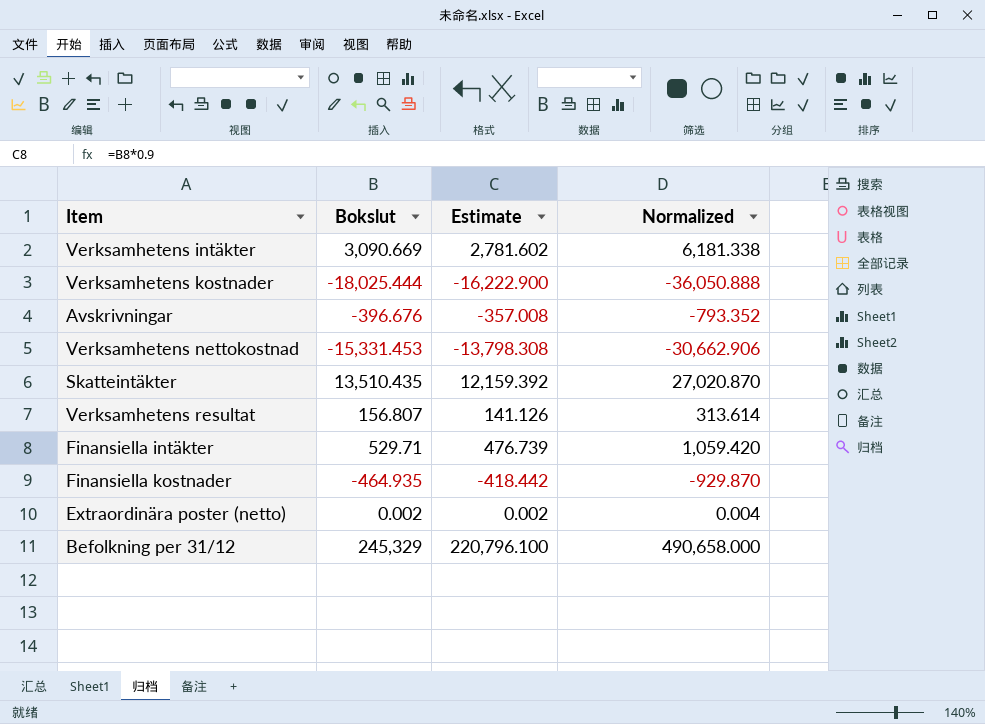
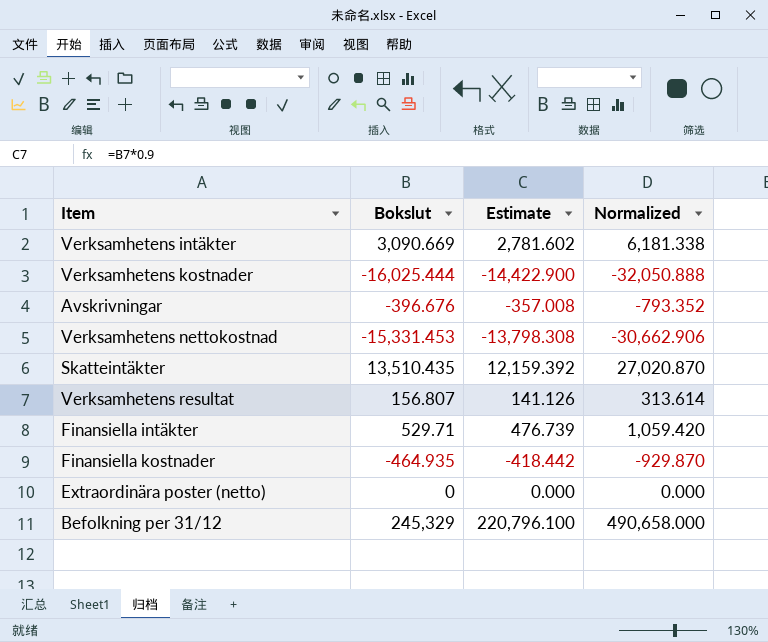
Verksamhetens kostnader | Bokslut: -18,025.444 -> -16,025.444
Verksamhetens kostnader | Estimate: -16,222.900 -> -14,422.900
Verksamhetens kostnader | Normalized: -36,050.888 -> -32,050.888
Extraordinära poster (netto) | Bokslut: 0.002 -> 0
Extraordinära poster (netto) | Estimate: 0.002 -> 0.000
Extraordinära poster (netto) | Normalized: 0.004 -> 0.000

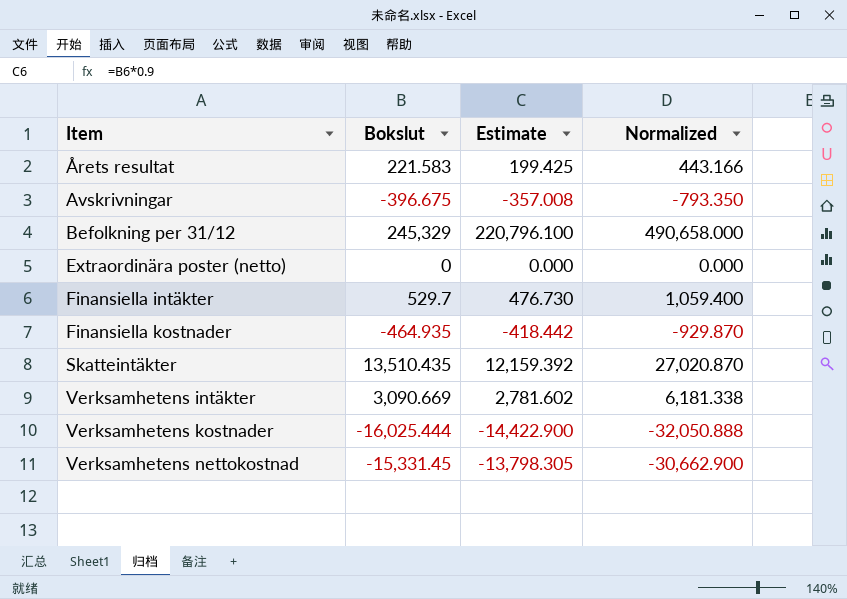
row order: none -> Item ascending
row Verksamhetens resultat: 156.807 | 141.126 | 313.614 -> none
row Årets resultat: none -> 221.583 | 199.425 | 443.166
Avskrivningar | Bokslut: -396.676 -> -396.675
Avskrivningar | Normalized: -793.352 -> -793.350
Finansiella intäkter | Bokslut: 529.71 -> 529.7
Finansiella intäkter | Estimate: 476.739 -> 476.730
Finansiella intäkter | Normalized: 1,059.420 -> 1,059.400
Verksamhetens nettokostnad | Bokslut: -15,331.453 -> -15,331.45
Verksamhetens nettokostnad | Estimate: -13,798.308 -> -13,798.305
Verksamhetens nettokostnad | Normalized: -30,662.906 -> -30,662.900

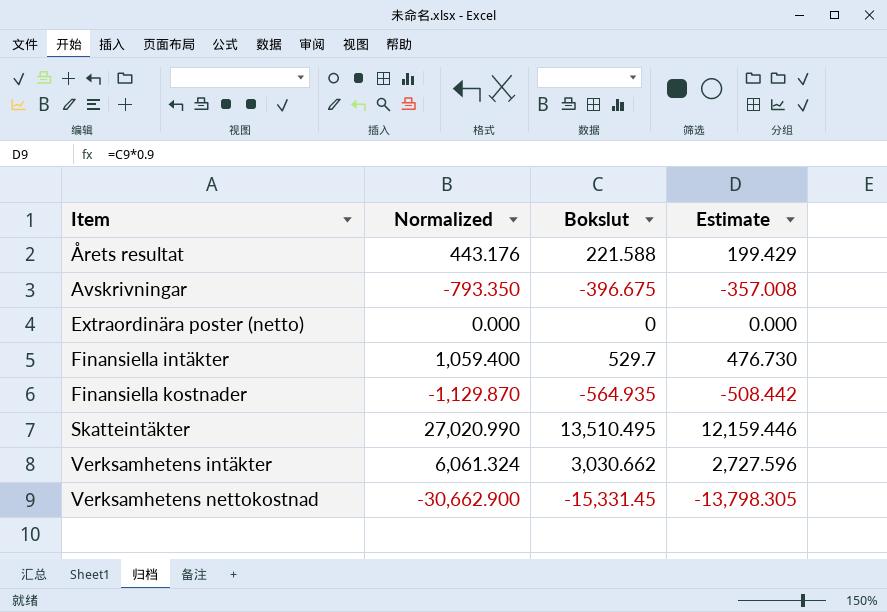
column Normalized | position: 4 -> 2
row Befolkning per 31/12: 245,329 | 220,796.100 | 490,658.000 -> none
row Verksamhetens kostnader: -16,025.444 | -14,422.900 | -32,050.888 -> none
Årets resultat | Normalized: 443.166 -> 443.176
Årets resultat | Bokslut: 221.583 -> 221.588
Årets resultat | Estimate: 199.425 -> 199.429
Finansiella kostnader | Normalized: -929.870 -> -1,129.870
Finansiella kostnader | Bokslut: -464.935 -> -564.935
Finansiella kostnader | Estimate: -418.442 -> -508.442
Skatteintäkter | Normalized: 27,020.870 -> 27,020.990
Skatteintäkter | Bokslut: 13,510.435 -> 13,510.495
Skatteintäkter | Estimate: 12,159.392 -> 12,159.446
Verksamhetens intäkter | Normalized: 6,181.338 -> 6,061.324
Verksamhetens intäkter | Bokslut: 3,090.669 -> 3,030.662
Verksamhetens intäkter | Estimate: 2,781.602 -> 2,727.596

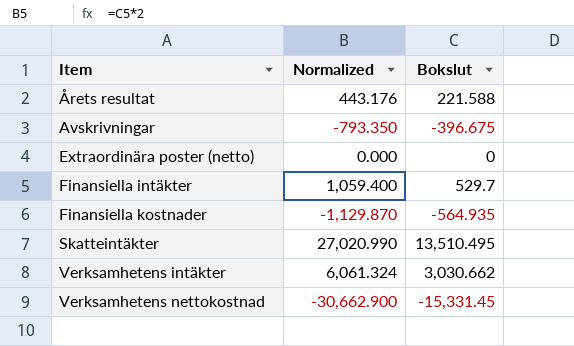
column Estimate | formula: [Bokslut] * 0.9 -> none

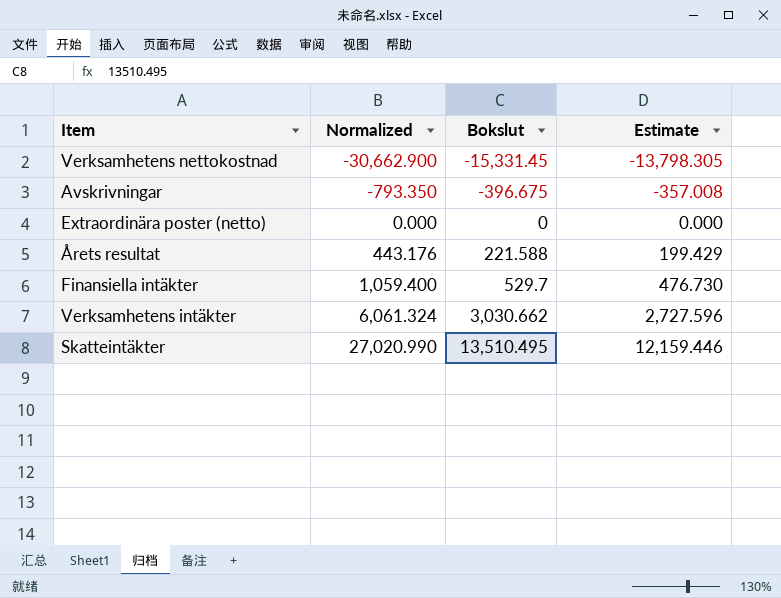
row order: Item ascending -> Normalized ascending
column Estimate | formula: none -> [Bokslut] * 0.9
row Finansiella kostnader: -1,129.870 | -564.935 -> none

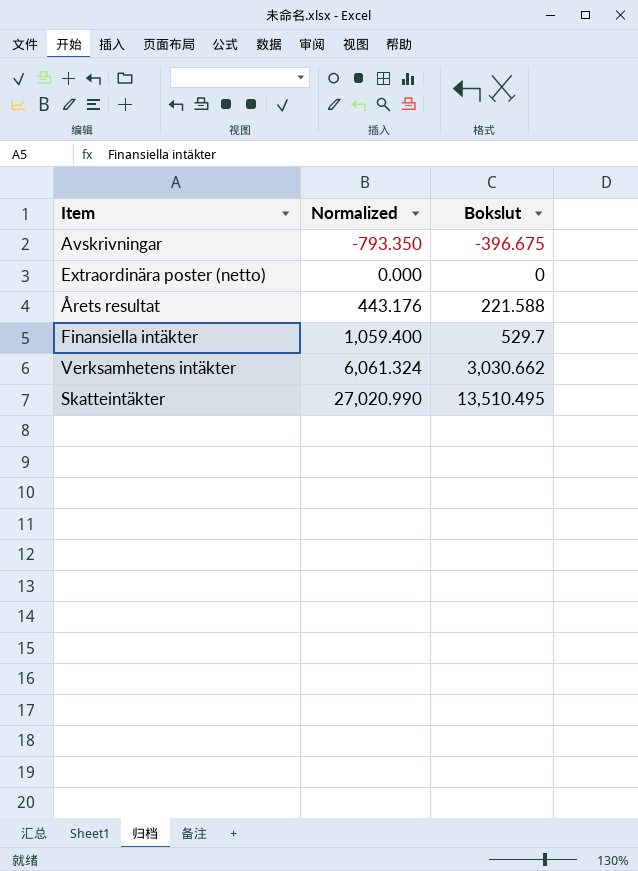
column Estimate | formula: [Bokslut] * 0.9 -> none
row Verksamhetens nettokostnad: -30,662.900 | -15,331.45 | -13,798.305 -> none

